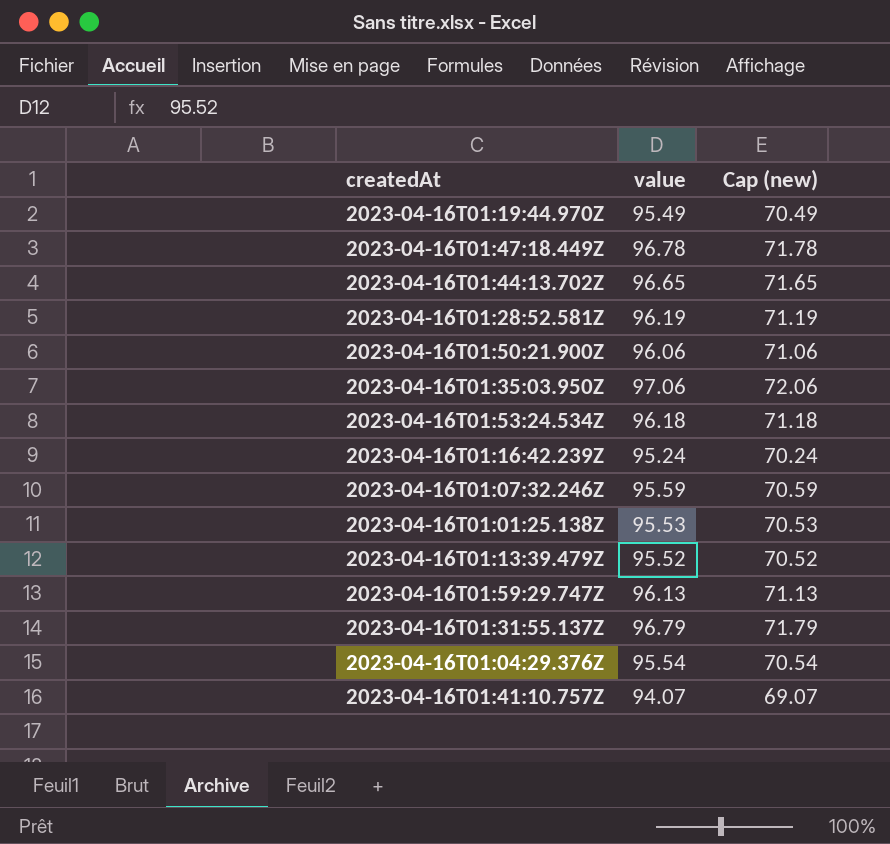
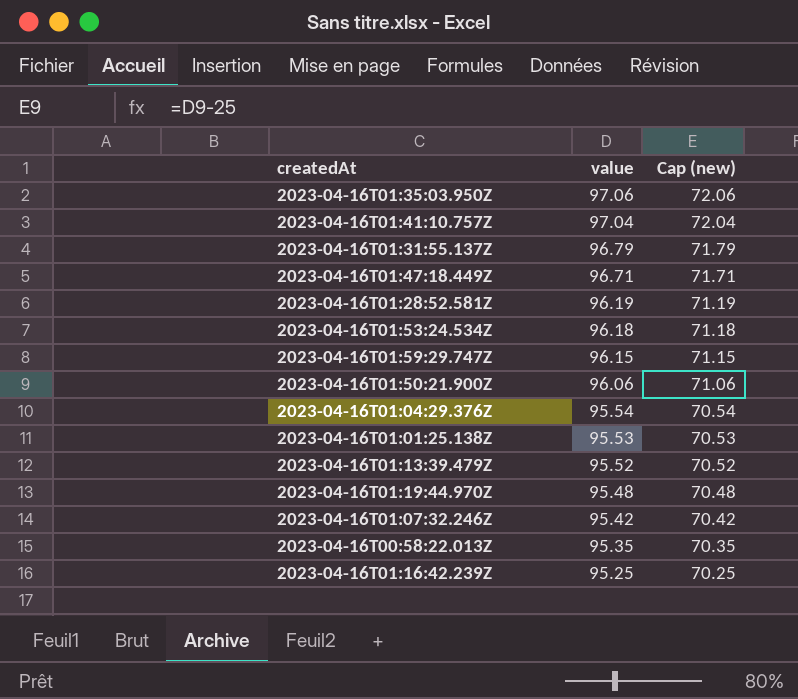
row order: none -> value descending
row 2023-04-16T01:44:13.702Z: 96.65 | 71.65 -> none
2023-04-16T01:41:10.757Z | value: 94.07 -> 97.04
2023-04-16T01:41:10.757Z | Cap (new): 69.07 -> 72.04
2023-04-16T01:47:18.449Z | value: 96.78 -> 96.71
2023-04-16T01:47:18.449Z | Cap (new): 71.78 -> 71.71
2023-04-16T01:59:29.747Z | value: 96.13 -> 96.15
2023-04-16T01:59:29.747Z | Cap (new): 71.13 -> 71.15
2023-04-16T01:19:44.970Z | value: 95.49 -> 95.48
2023-04-16T01:19:44.970Z | Cap (new): 70.49 -> 70.48
2023-04-16T01:07:32.246Z | value: 95.59 -> 95.42
2023-04-16T01:07:32.246Z | Cap (new): 70.59 -> 70.42
row 2023-04-16T00:58:22.013Z: none -> 95.35 | 70.35
2023-04-16T01:16:42.239Z | value: 95.24 -> 95.25
2023-04-16T01:16:42.239Z | Cap (new): 70.24 -> 70.25

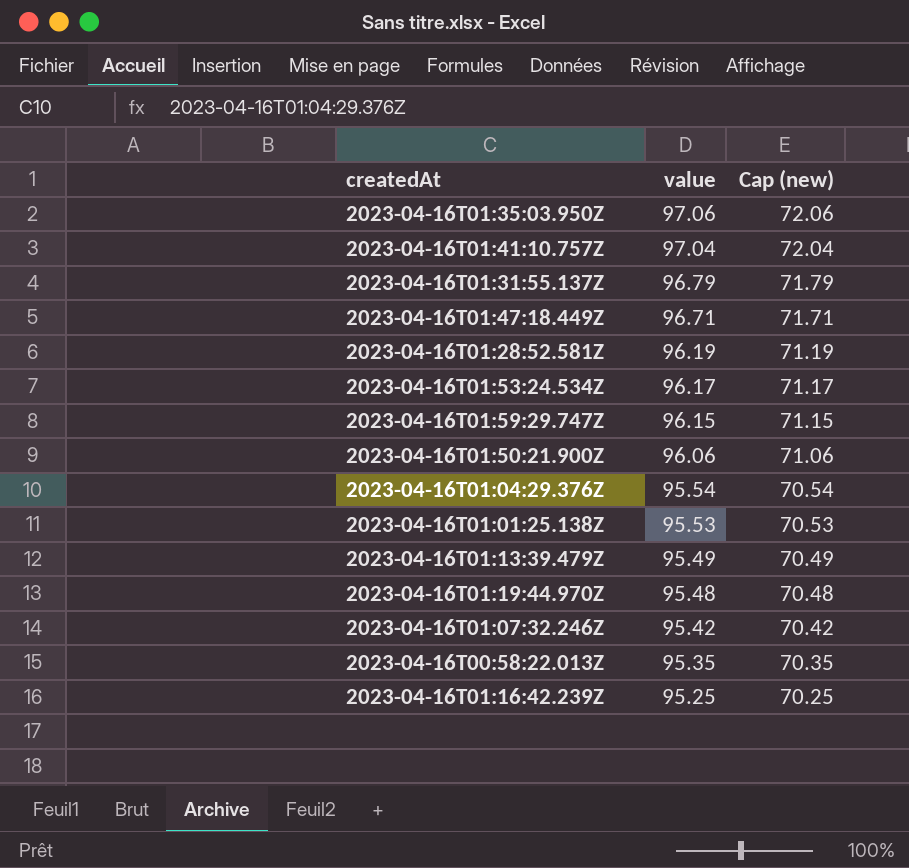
2023-04-16T01:53:24.534Z | value: 96.18 -> 96.17
2023-04-16T01:53:24.534Z | Cap (new): 71.18 -> 71.17
2023-04-16T01:13:39.479Z | value: 95.52 -> 95.49
2023-04-16T01:13:39.479Z | Cap (new): 70.52 -> 70.49

